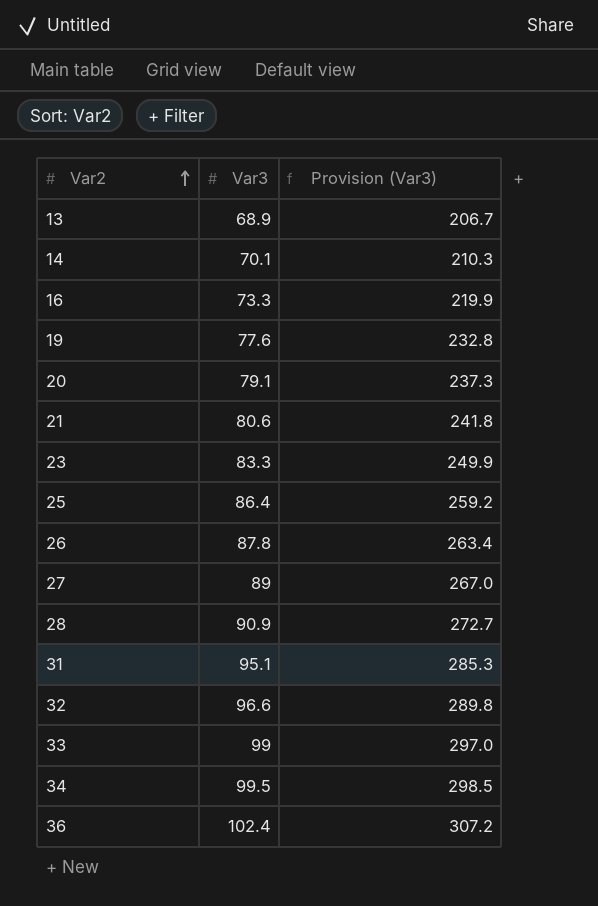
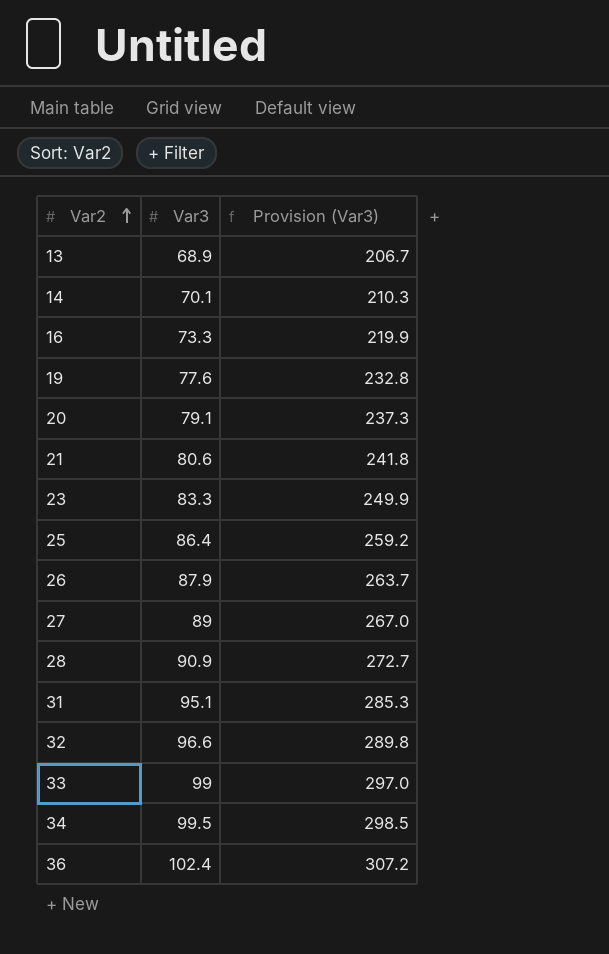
26 | Var3: 87.8 -> 87.9
26 | Provision (Var3): 263.4 -> 263.7

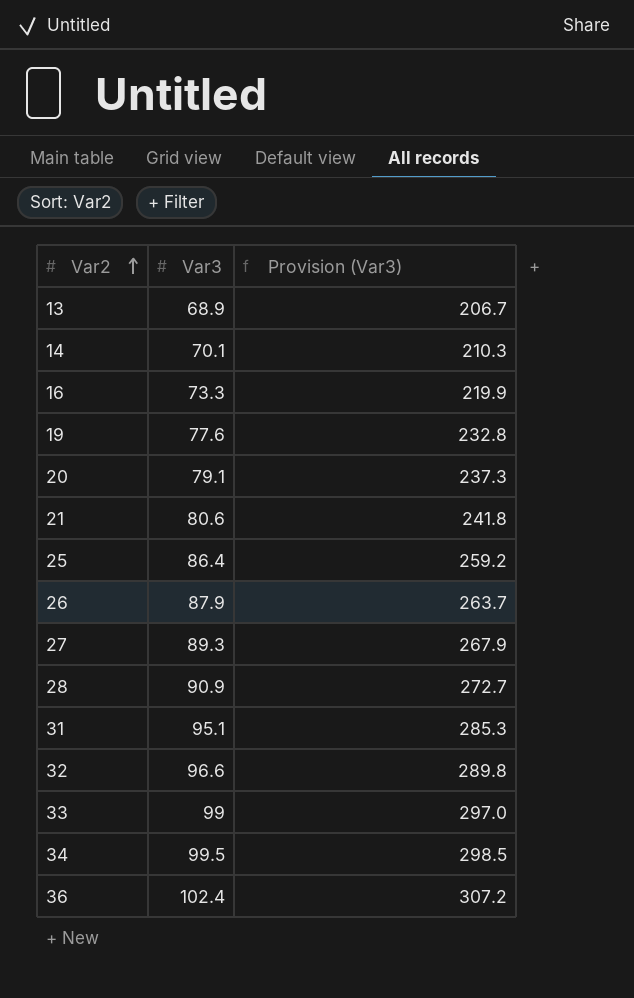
row 23: 83.3 | 249.9 -> none
27 | Var3: 89 -> 89.3
27 | Provision (Var3): 267.0 -> 267.9

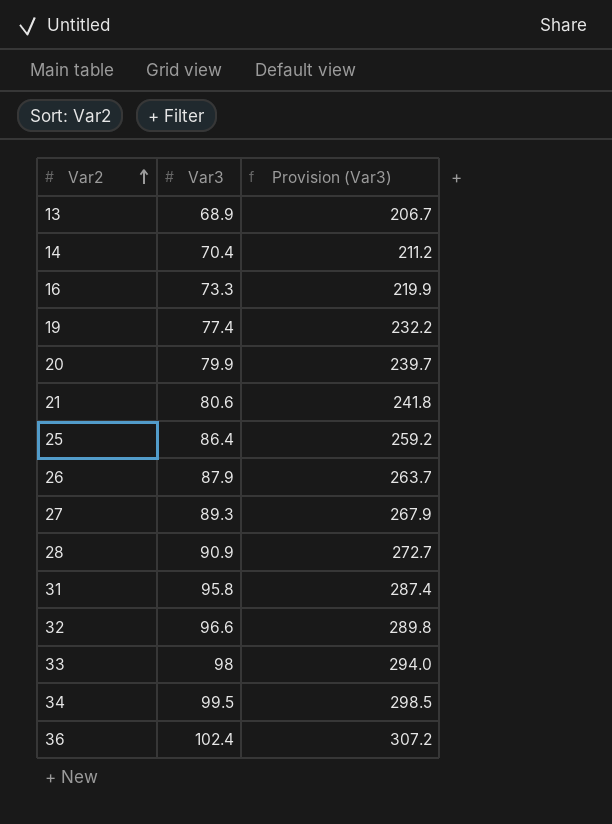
14 | Var3: 70.1 -> 70.4
14 | Provision (Var3): 210.3 -> 211.2
19 | Var3: 77.6 -> 77.4
19 | Provision (Var3): 232.8 -> 232.2
20 | Var3: 79.1 -> 79.9
20 | Provision (Var3): 237.3 -> 239.7
31 | Var3: 95.1 -> 95.8
31 | Provision (Var3): 285.3 -> 287.4
33 | Var3: 99 -> 98
33 | Provision (Var3): 297.0 -> 294.0

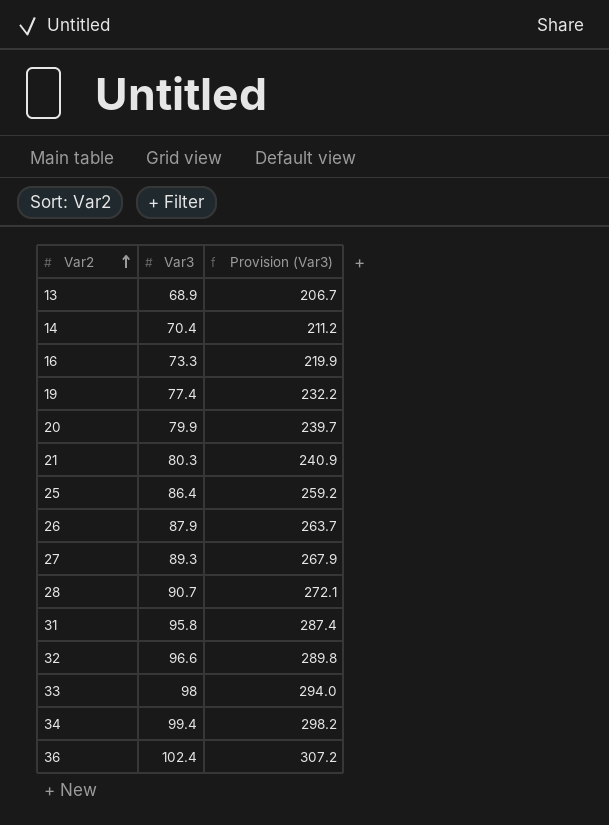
21 | Var3: 80.6 -> 80.3
21 | Provision (Var3): 241.8 -> 240.9
28 | Var3: 90.9 -> 90.7
28 | Provision (Var3): 272.7 -> 272.1
34 | Var3: 99.5 -> 99.4
34 | Provision (Var3): 298.5 -> 298.2

